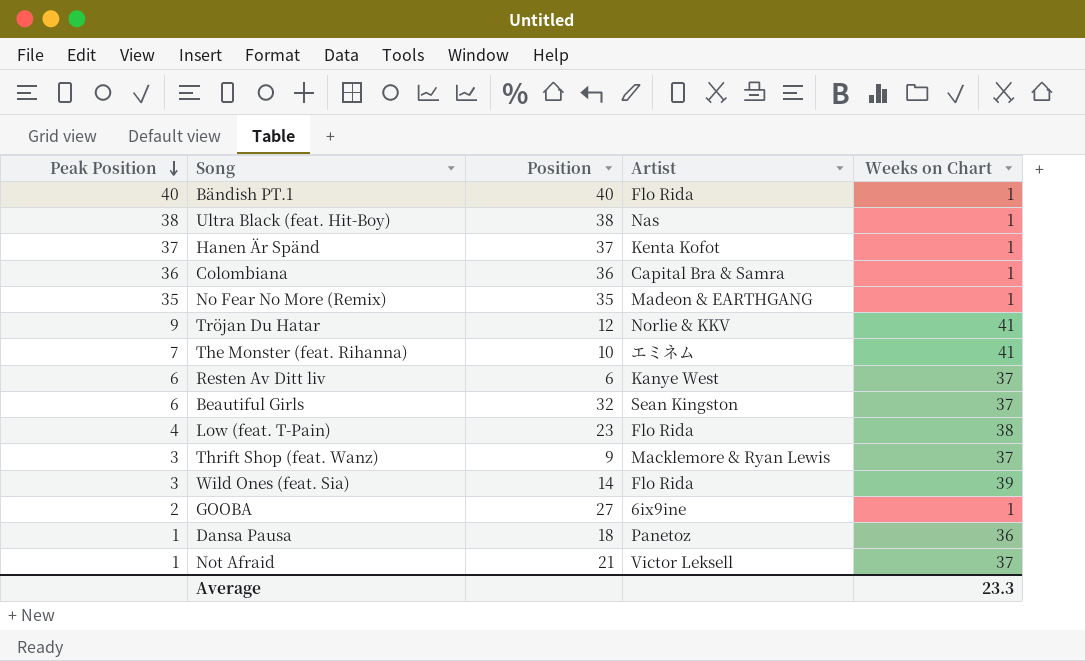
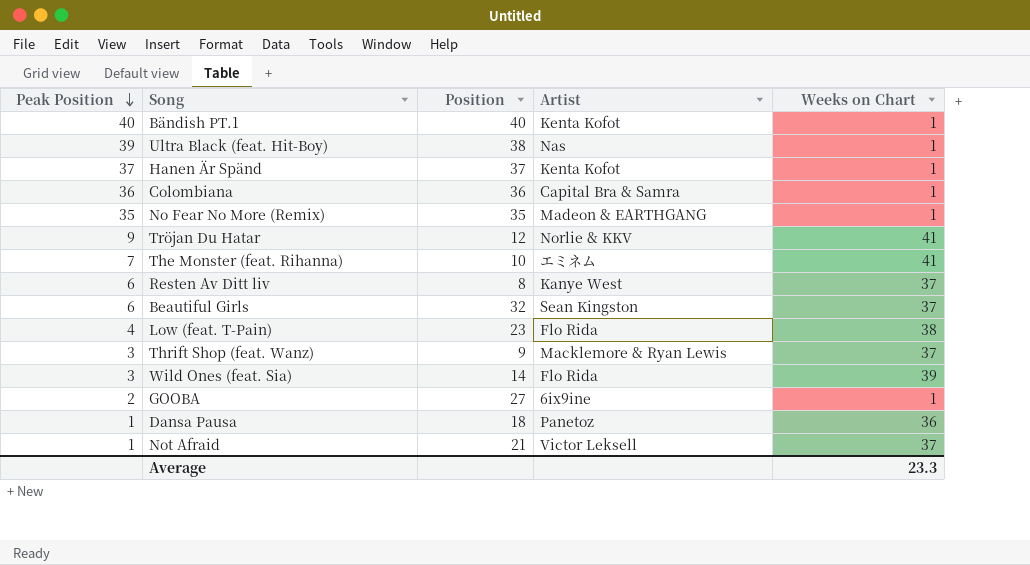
Bändish PT.1 | Artist: Flo Rida -> Kenta Kofot
Ultra Black (feat. Hit-Boy) | Peak Position: 38 -> 39
Resten Av Ditt liv | Position: 6 -> 8

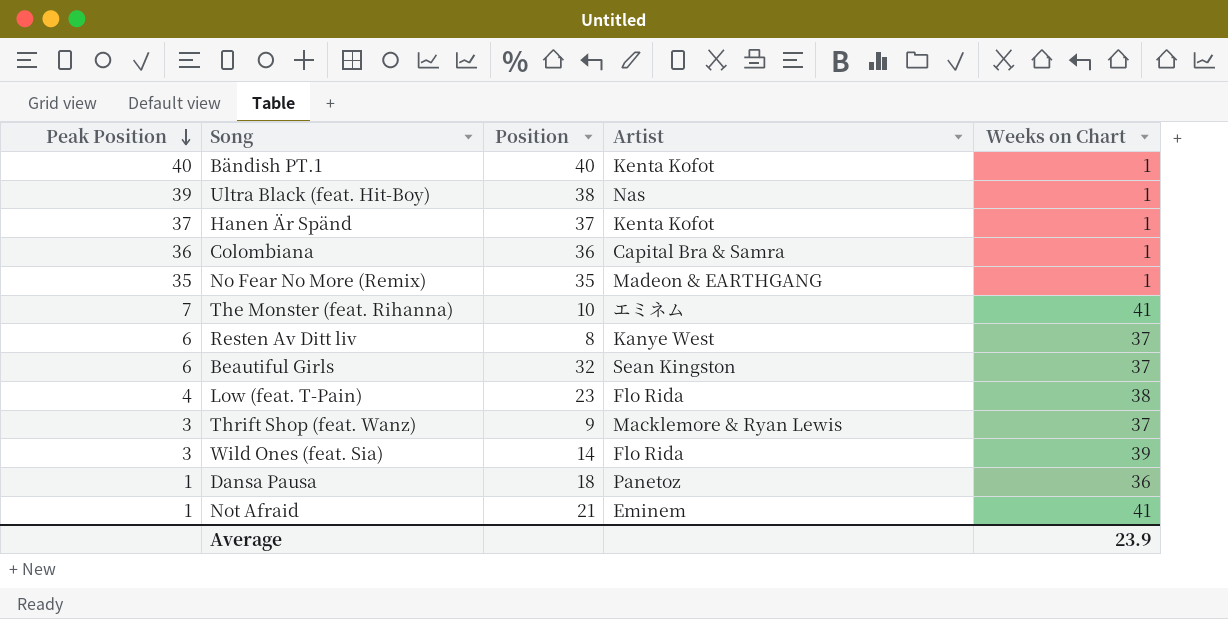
row Tröjan Du Hatar: 9 | 12 | Norlie & KKV | 41 -> none
row GOOBA: 2 | 27 | 6ix9ine | 1 -> none
Not Afraid | Artist: Victor Leksell -> Eminem
Not Afraid | Weeks on Chart: 37 -> 41
Average | Weeks on Chart: 23.3 -> 23.9

